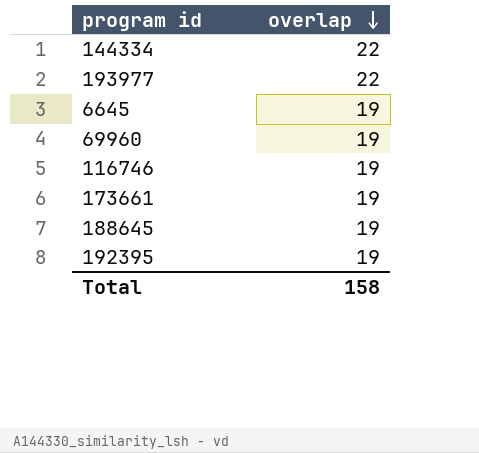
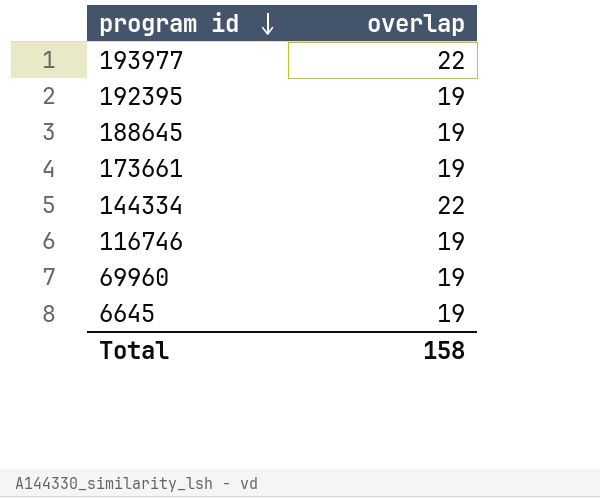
row order: overlap descending -> program id descending

